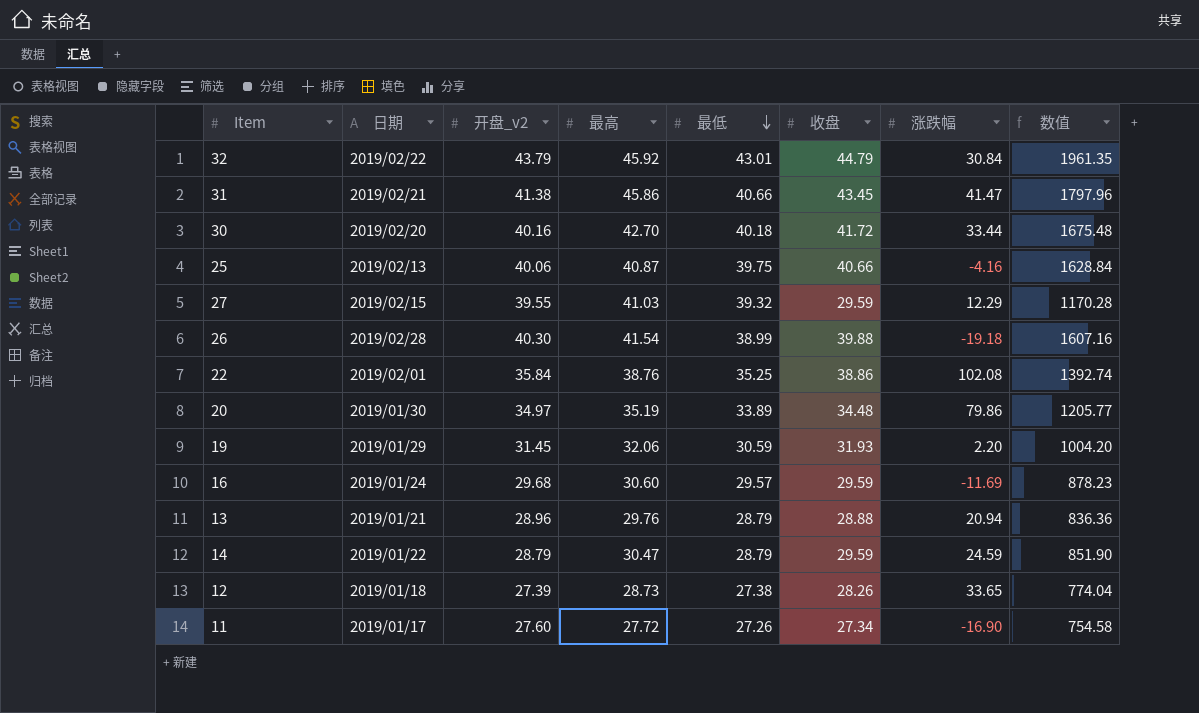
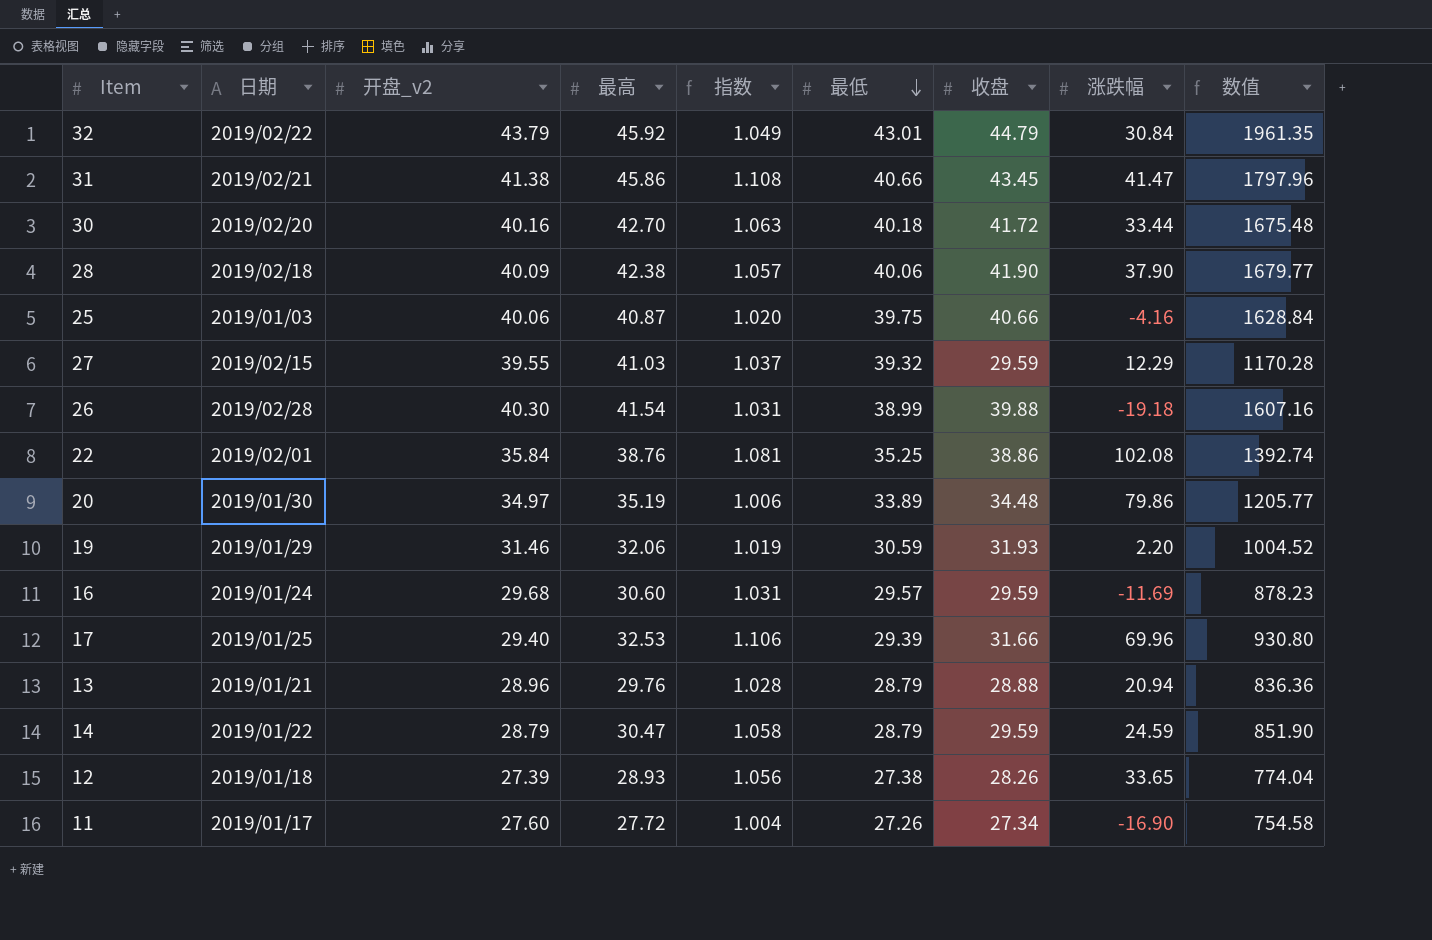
column 指数 | formula: none -> [最高] / [开盘_v2]
row 28: none -> 2019/02/18 | 40.09 | 42.38 | 1.057 | 40.06 | 41.90 | 37.90 | 1679.77
25 | 日期: 2019/02/13 -> 2019/01/03
19 | 开盘_v2: 31.45 -> 31.46
19 | 数值: 1004.20 -> 1004.52
row 17: none -> 2019/01/25 | 29.40 | 32.53 | 1.106 | 29.39 | 31.66 | 69.96 | 930.80
12 | 最高: 28.73 -> 28.93

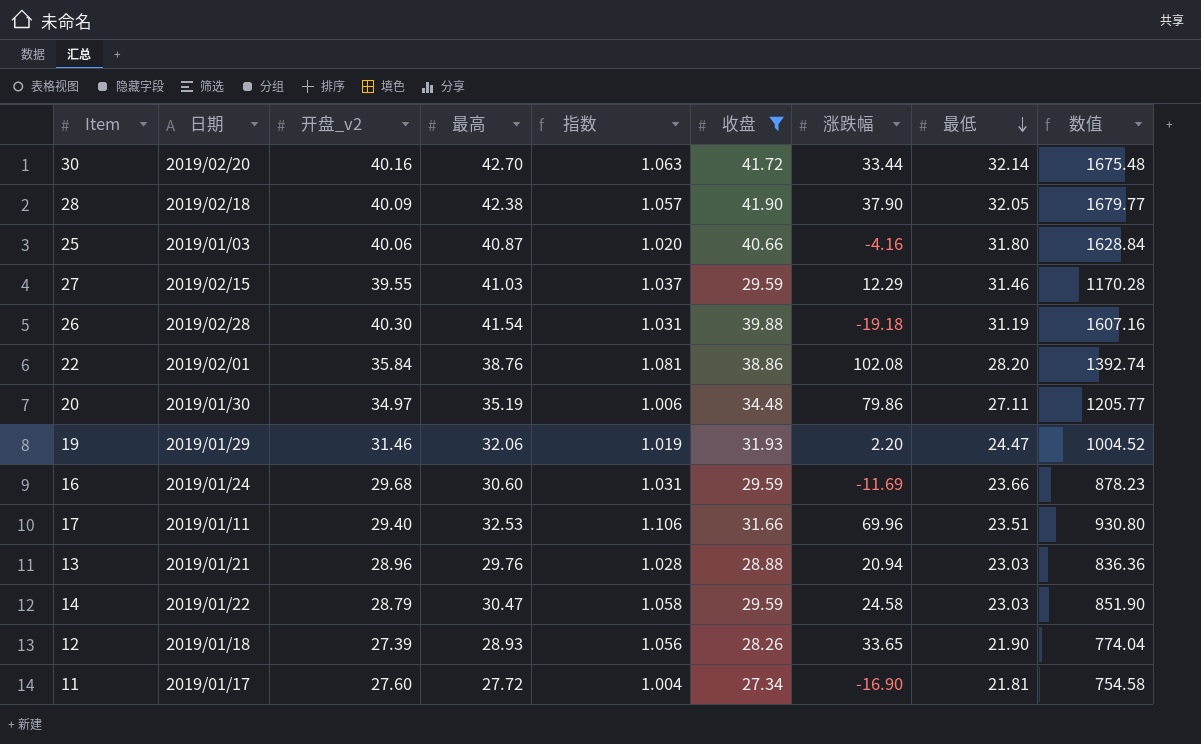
filter: none -> 收盘 <= 41.90
column 最低 | position: 6 -> 8
30 | 最低: 40.18 -> 32.14
28 | 最低: 40.06 -> 32.05
25 | 最低: 39.75 -> 31.80
27 | 最低: 39.32 -> 31.46
26 | 最低: 38.99 -> 31.19
22 | 最低: 35.25 -> 28.20
20 | 最低: 33.89 -> 27.11
19 | 最低: 30.59 -> 24.47
16 | 最低: 29.57 -> 23.66
17 | 日期: 2019/01/25 -> 2019/01/11
17 | 最低: 29.39 -> 23.51
13 | 最低: 28.79 -> 23.03
14 | 涨跌幅: 24.59 -> 24.58
14 | 最低: 28.79 -> 23.03
12 | 最低: 27.38 -> 21.90
11 | 最低: 27.26 -> 21.81

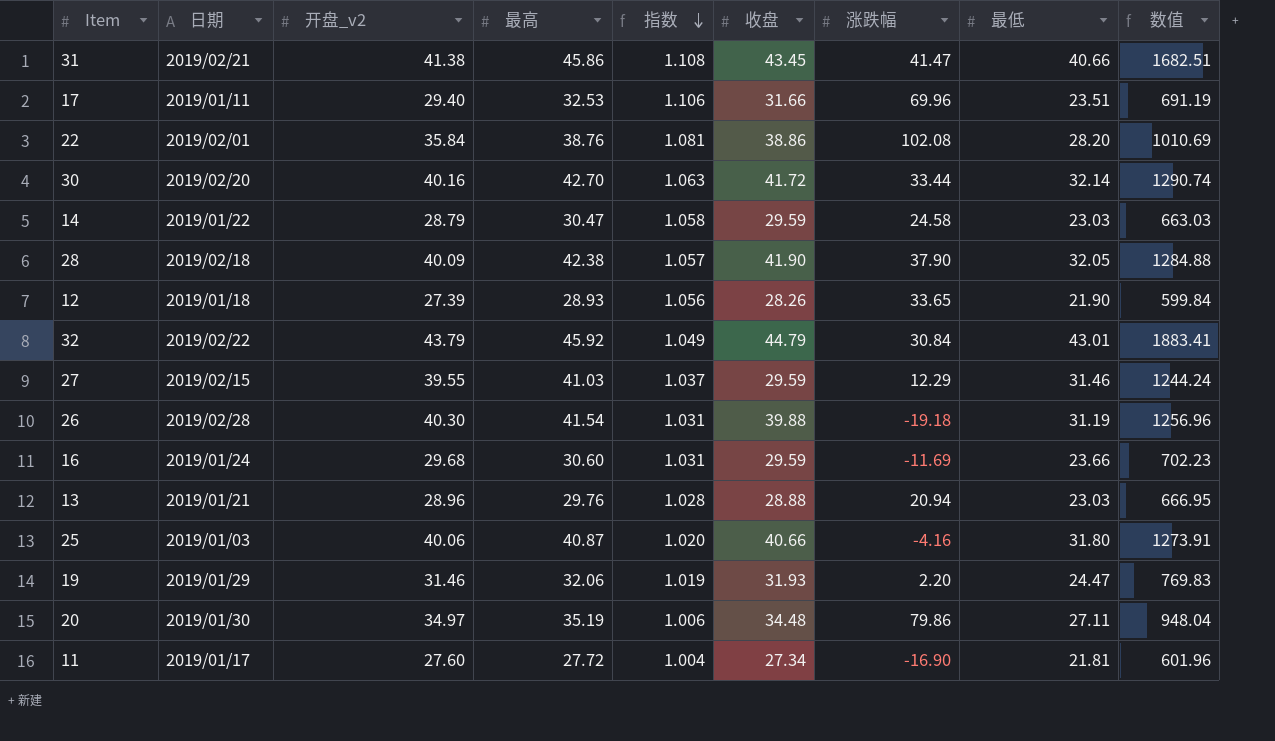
filter: 收盘 <= 41.90 -> none
row order: 最低 descending -> 指数 descending
column 数值 | formula: [开盘_v2] * [收盘] -> [开盘_v2] * [最低]

